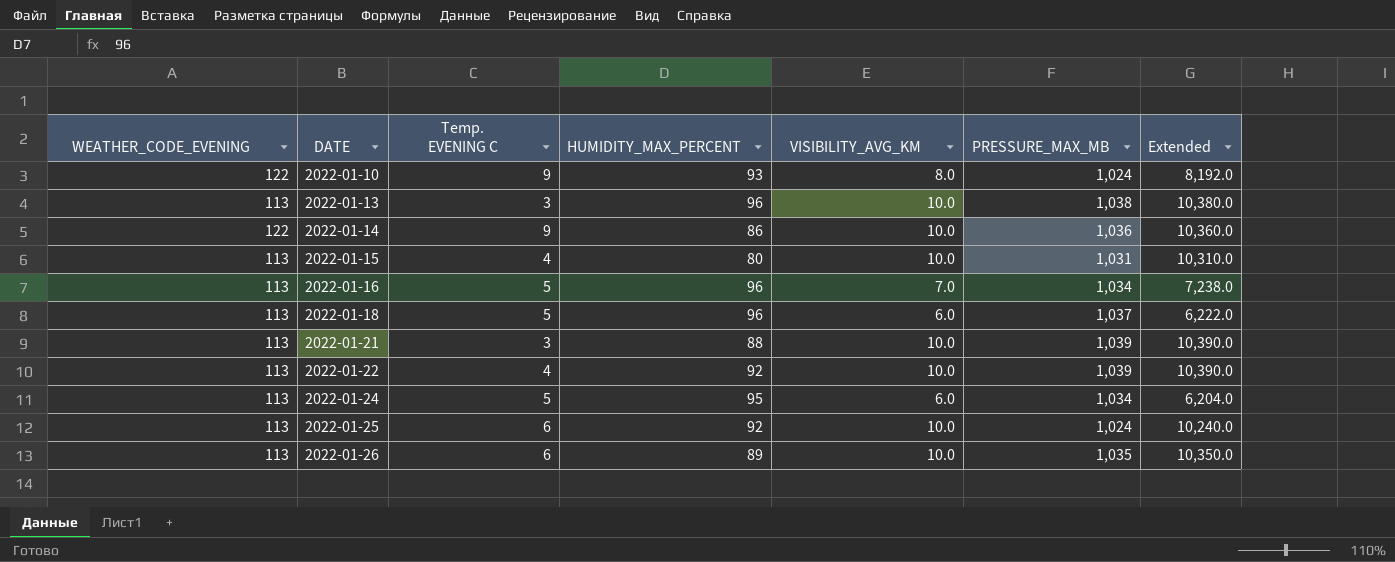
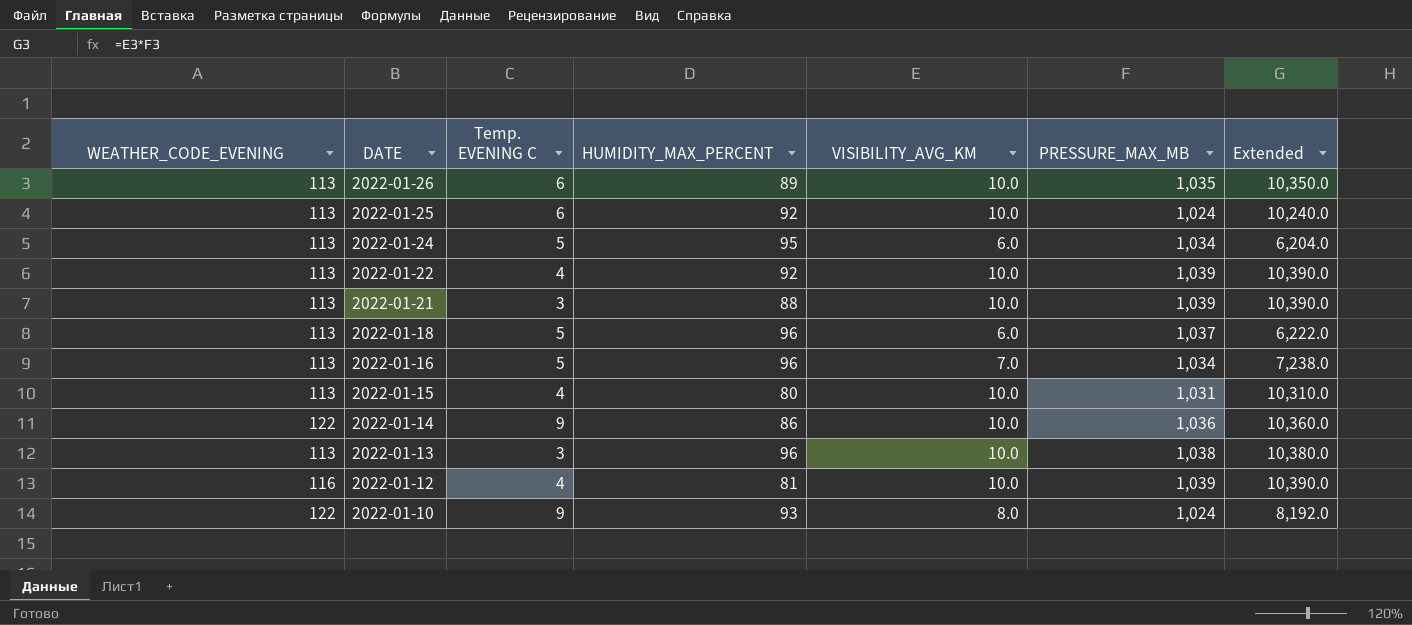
row order: DATE ascending -> DATE descending
row 2022-01-12: none -> 116 | 4 | 81 | 10.0 | 1,039 | 10,390.0

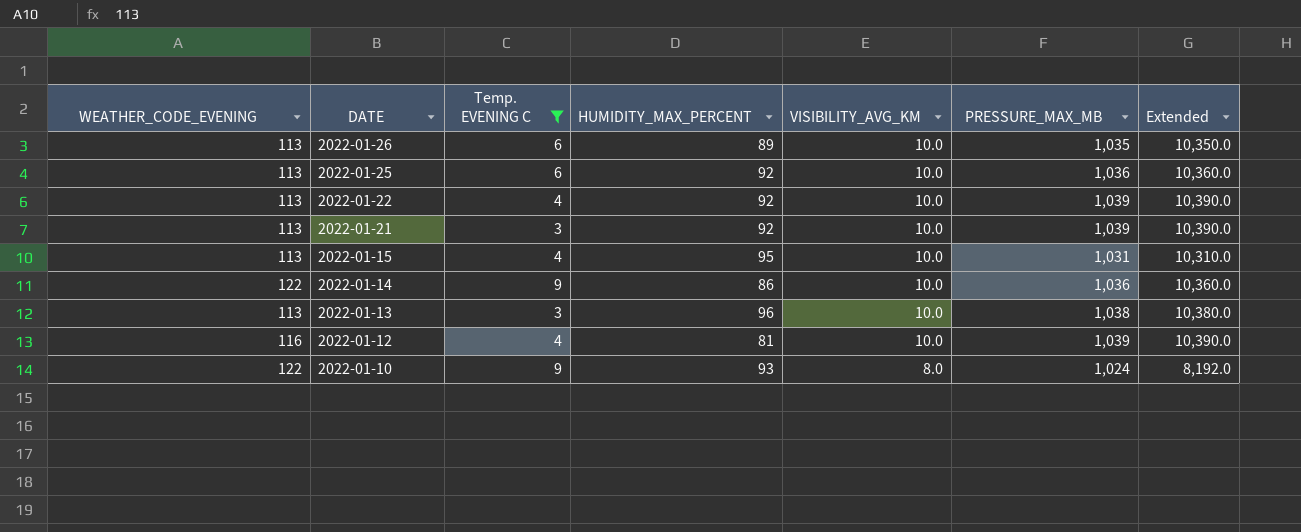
filter: none -> Temp. EVENING C != 5
2022-01-25 | PRESSURE_MAX_MB: 1,024 -> 1,036
2022-01-25 | Extended: 10,240.0 -> 10,360.0
2022-01-21 | HUMIDITY_MAX_PERCENT: 88 -> 92
2022-01-15 | HUMIDITY_MAX_PERCENT: 80 -> 95

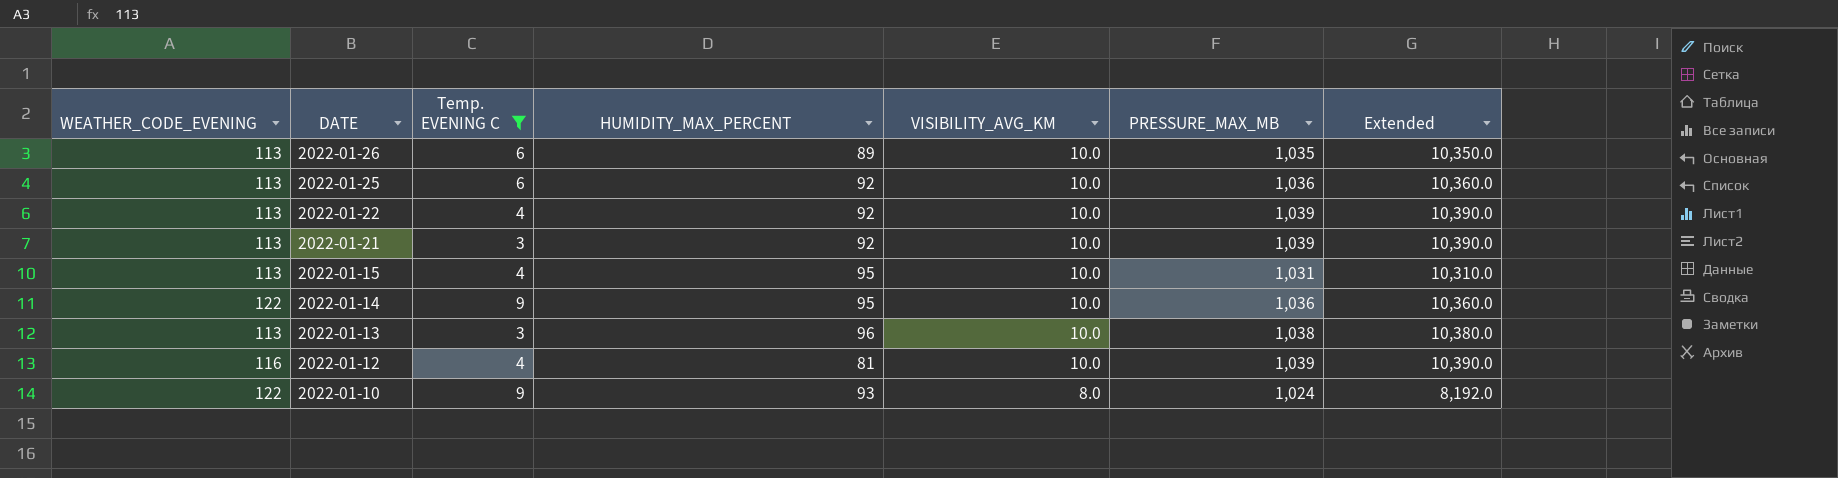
2022-01-14 | HUMIDITY_MAX_PERCENT: 86 -> 95

